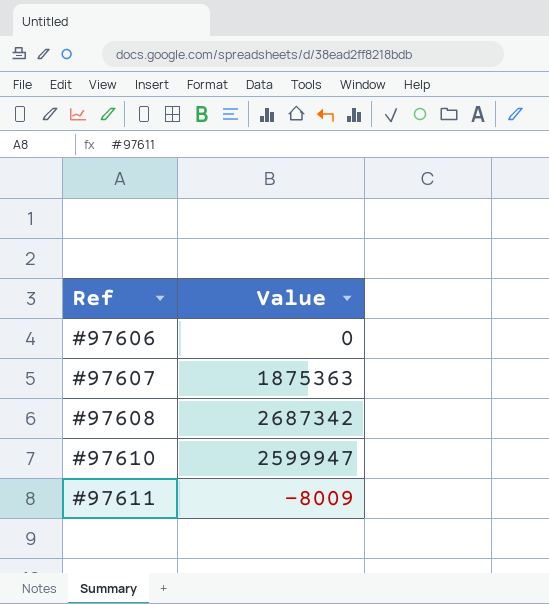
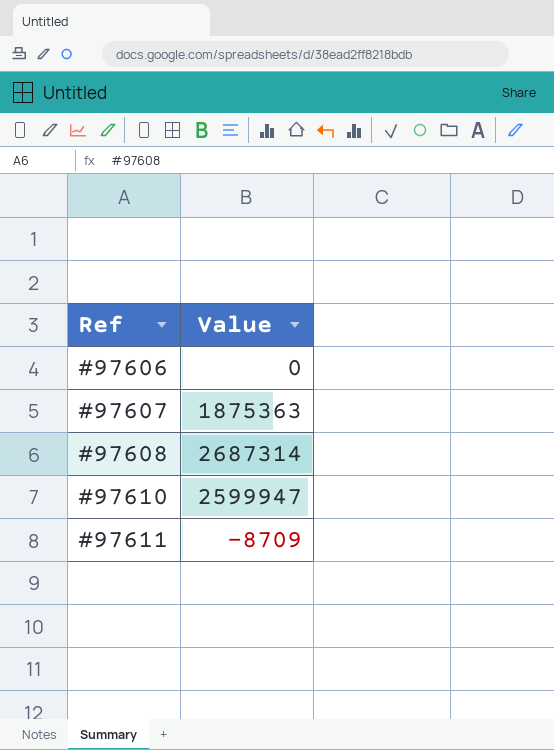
#97608 | Value: 2687342 -> 2687314
#97611 | Value: -8009 -> -8709

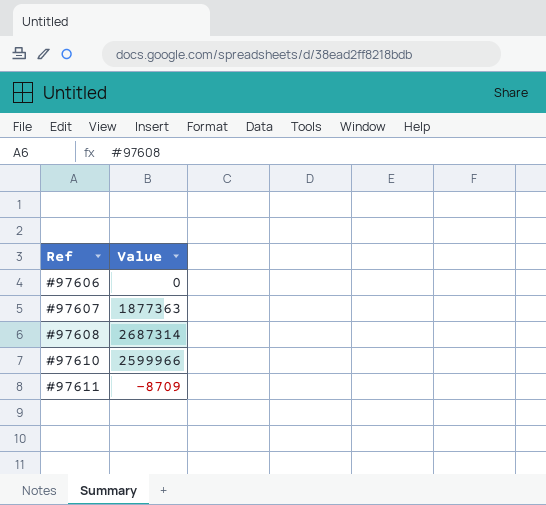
#97607 | Value: 1875363 -> 1877363
#97610 | Value: 2599947 -> 2599966

